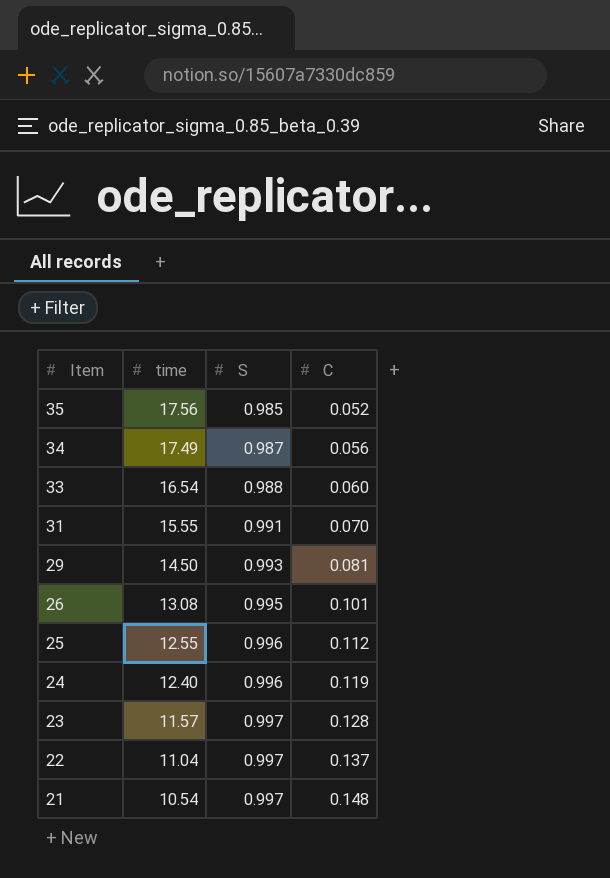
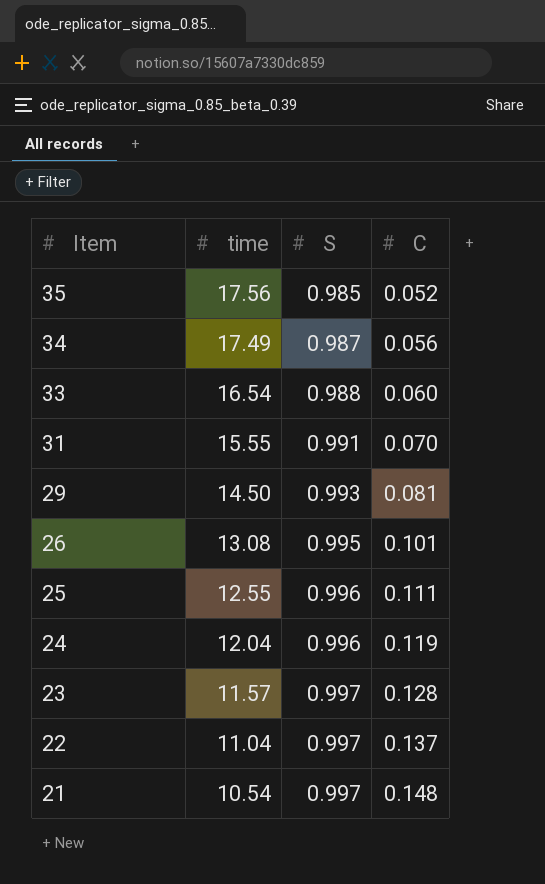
25 | C: 0.112 -> 0.111
24 | time: 12.40 -> 12.04

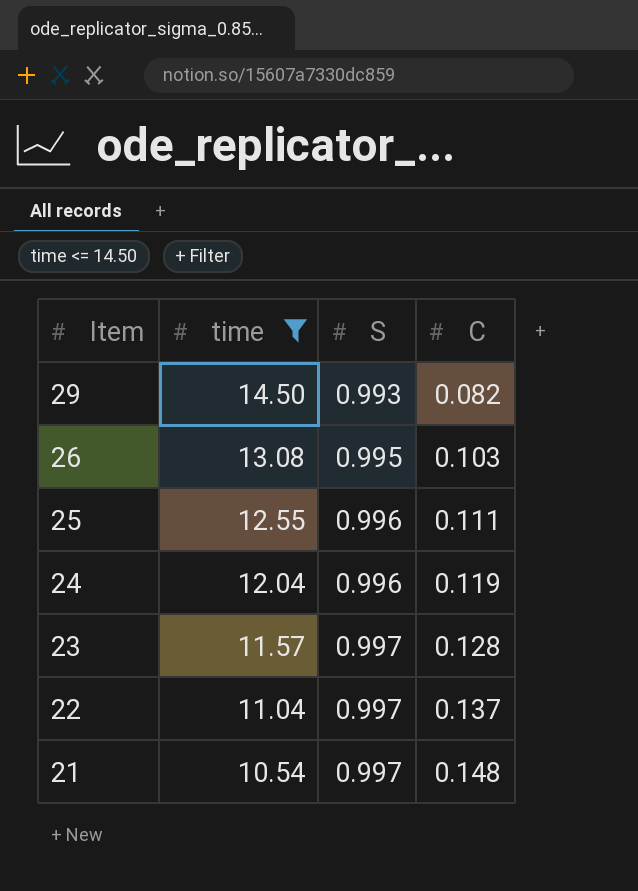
filter: none -> time <= 14.50
29 | C: 0.081 -> 0.082
26 | C: 0.101 -> 0.103

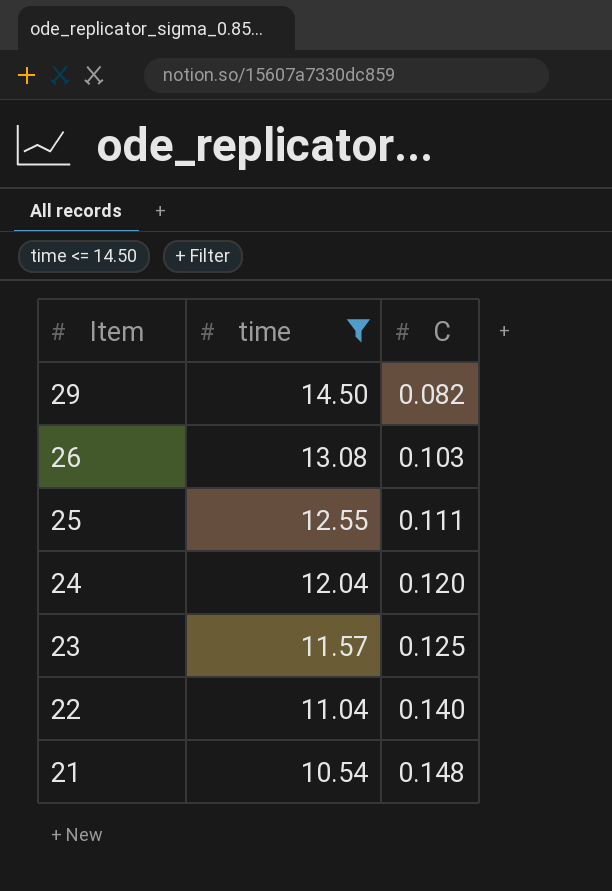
column S | position: 3 -> none
24 | C: 0.119 -> 0.120
23 | C: 0.128 -> 0.125
22 | C: 0.137 -> 0.140

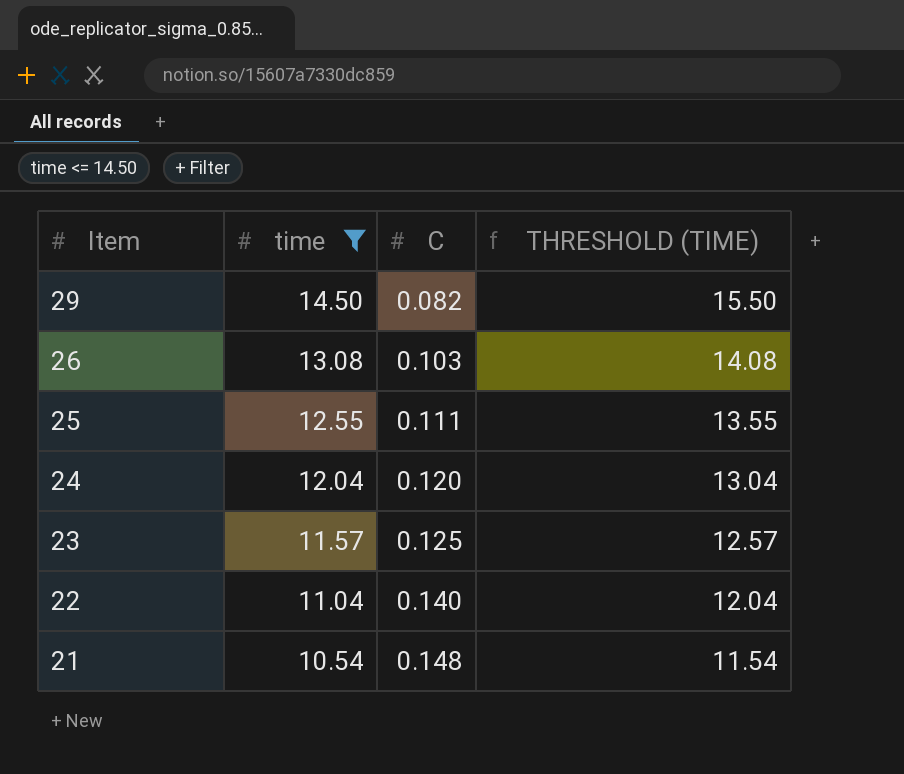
column THRESHOLD (TIME) | formula: none -> [time] + 1

